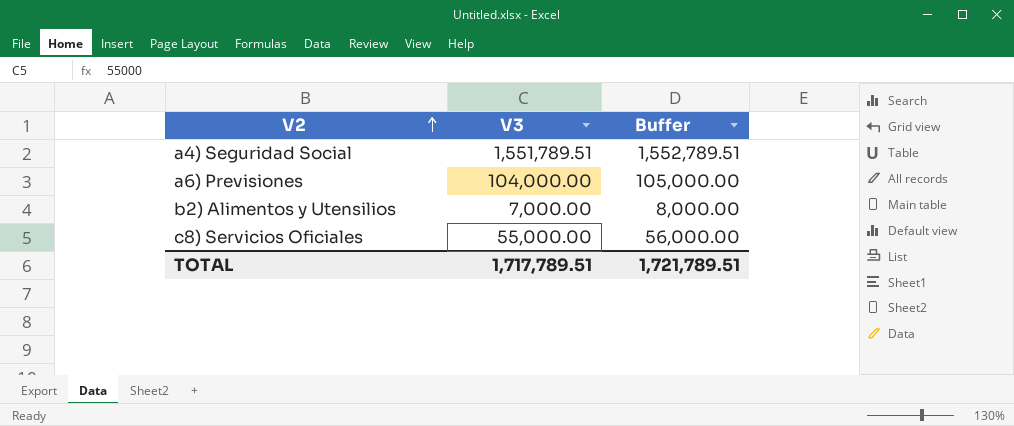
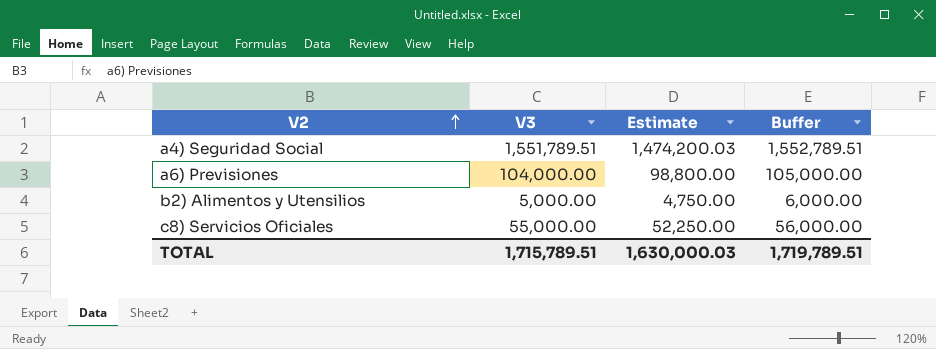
column Estimate | formula: none -> [V3] * 0.95
b2) Alimentos y Utensilios | V3: 7,000.00 -> 5,000.00
b2) Alimentos y Utensilios | Buffer: 8,000.00 -> 6,000.00
TOTAL | V3: 1,717,789.51 -> 1,715,789.51
TOTAL | Buffer: 1,721,789.51 -> 1,719,789.51

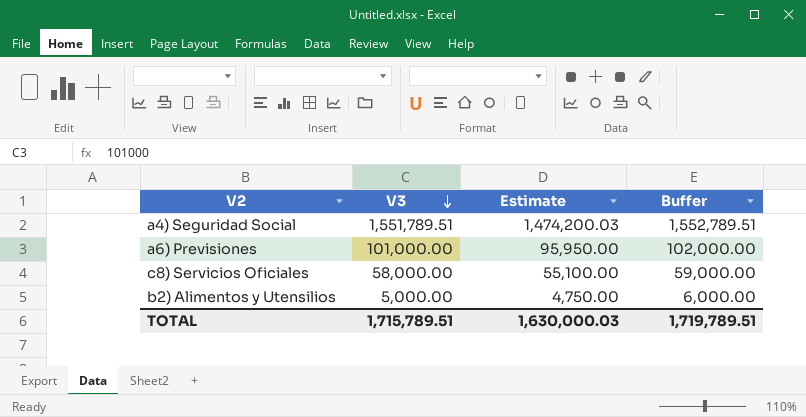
row order: V2 ascending -> V3 descending
a6) Previsiones | V3: 104,000.00 -> 101,000.00
a6) Previsiones | Estimate: 98,800.00 -> 95,950.00
a6) Previsiones | Buffer: 105,000.00 -> 102,000.00
c8) Servicios Oficiales | V3: 55,000.00 -> 58,000.00
c8) Servicios Oficiales | Estimate: 52,250.00 -> 55,100.00
c8) Servicios Oficiales | Buffer: 56,000.00 -> 59,000.00

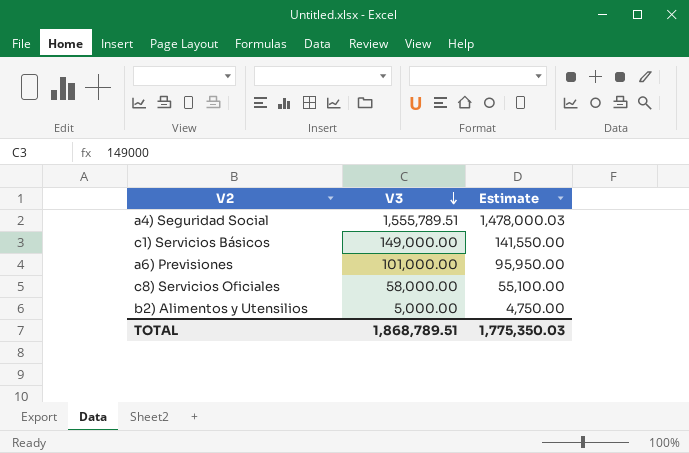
column Buffer | formula: [V3] + 1000 -> none
a4) Seguridad Social | V3: 1,551,789.51 -> 1,555,789.51
a4) Seguridad Social | Estimate: 1,474,200.03 -> 1,478,000.03
row c1) Servicios Básicos: none -> 149,000.00 | 141,550.00
TOTAL | V3: 1,715,789.51 -> 1,868,789.51
TOTAL | Estimate: 1,630,000.03 -> 1,775,350.03

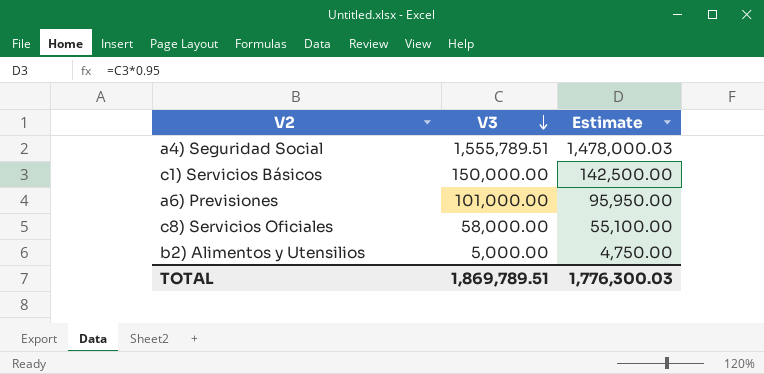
c1) Servicios Básicos | V3: 149,000.00 -> 150,000.00
c1) Servicios Básicos | Estimate: 141,550.00 -> 142,500.00
TOTAL | V3: 1,868,789.51 -> 1,869,789.51
TOTAL | Estimate: 1,775,350.03 -> 1,776,300.03

